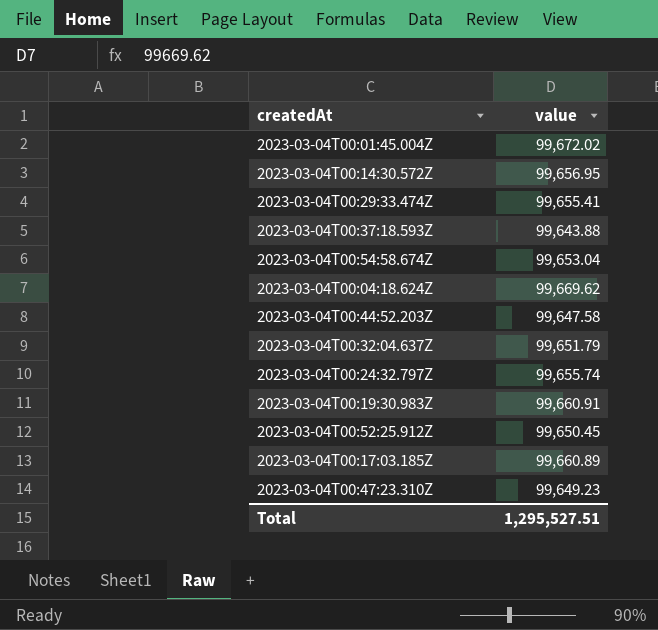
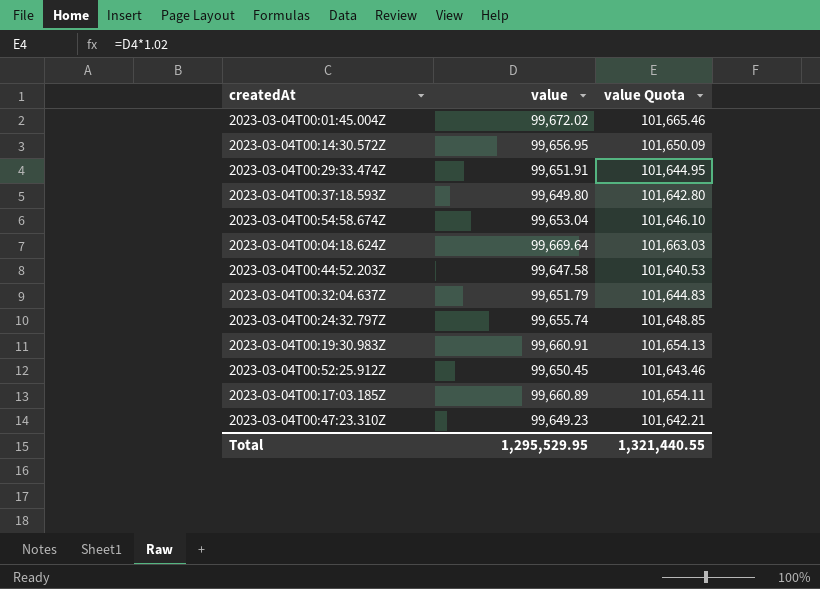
column value Quota | formula: none -> [value] * 1.02
2023-03-04T00:29:33.474Z | value: 99,655.41 -> 99,651.91
2023-03-04T00:37:18.593Z | value: 99,643.88 -> 99,649.80
2023-03-04T00:04:18.624Z | value: 99,669.62 -> 99,669.64
Total | value: 1,295,527.51 -> 1,295,529.95

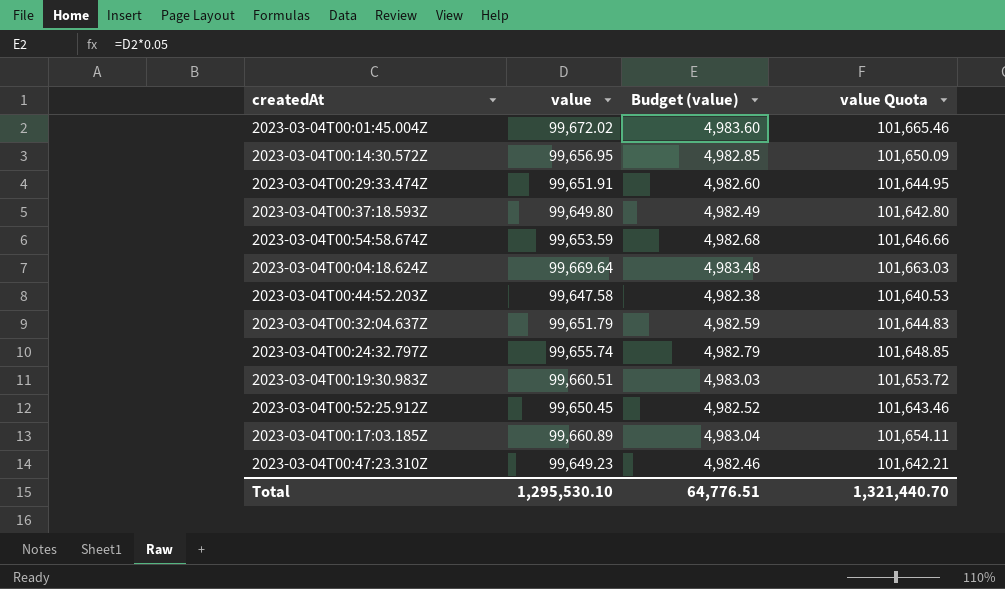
column Budget (value) | formula: none -> [value] * 0.05
2023-03-04T00:54:58.674Z | value: 99,653.04 -> 99,653.59
2023-03-04T00:54:58.674Z | value Quota: 101,646.10 -> 101,646.66
2023-03-04T00:19:30.983Z | value: 99,660.91 -> 99,660.51
2023-03-04T00:19:30.983Z | value Quota: 101,654.13 -> 101,653.72
Total | value: 1,295,529.95 -> 1,295,530.10
Total | value Quota: 1,321,440.55 -> 1,321,440.70

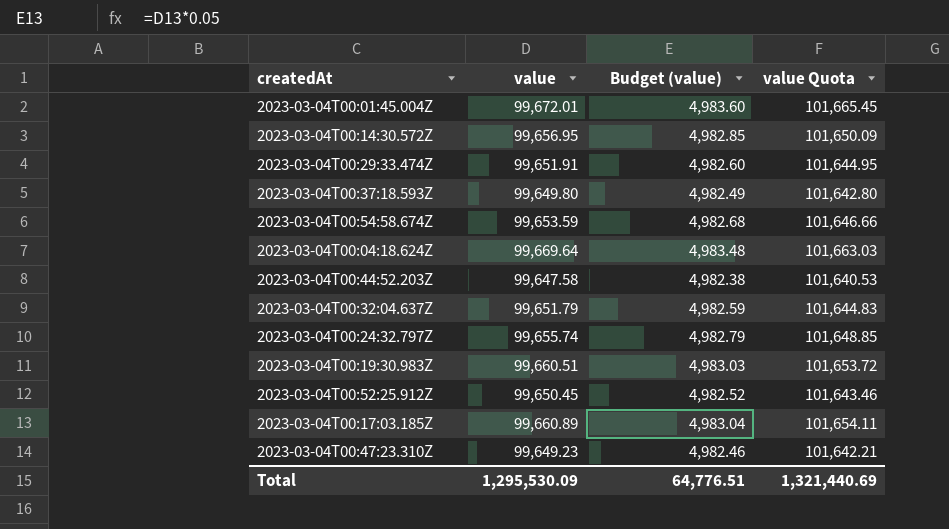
2023-03-04T00:01:45.004Z | value: 99,672.02 -> 99,672.01
2023-03-04T00:01:45.004Z | value Quota: 101,665.46 -> 101,665.45
Total | value: 1,295,530.10 -> 1,295,530.09
Total | value Quota: 1,321,440.70 -> 1,321,440.69

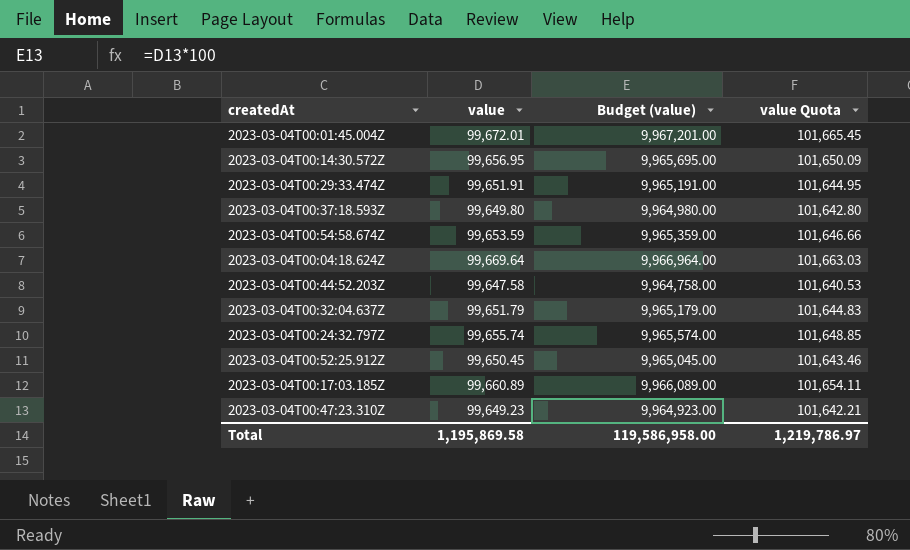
column Budget (value) | formula: [value] * 0.05 -> [value] * 100
row 2023-03-04T00:19:30.983Z: 99,660.51 | 4,983.03 | 101,653.72 -> none
Total | value: 1,295,530.09 -> 1,195,869.58
Total | Budget (value): 64,776.51 -> 119,586,958.00
Total | value Quota: 1,321,440.69 -> 1,219,786.97

